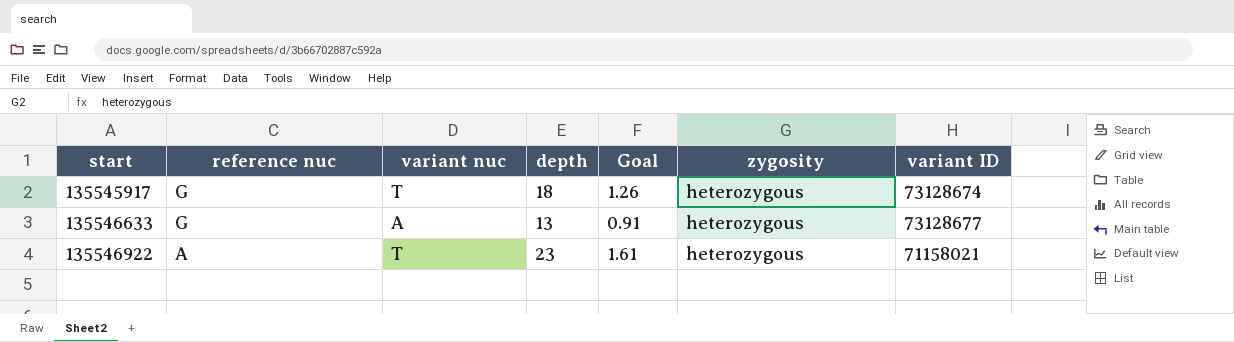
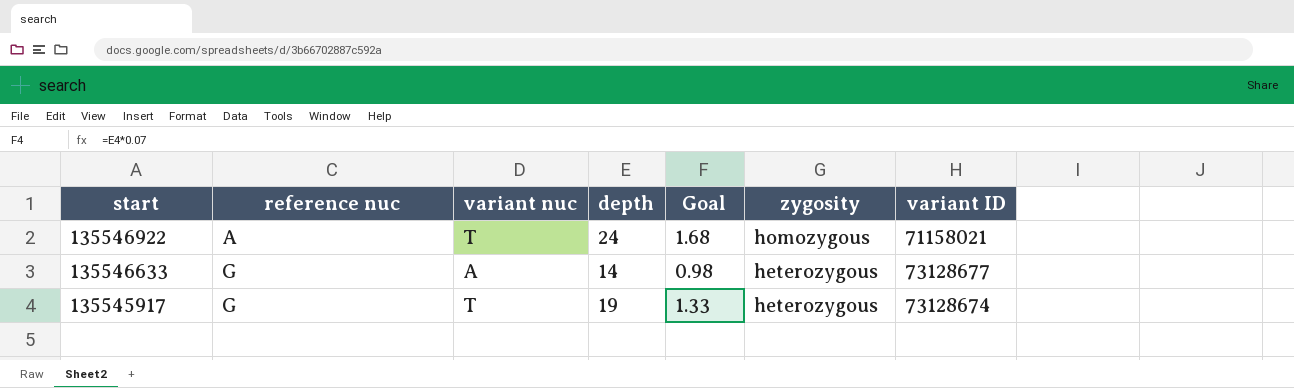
row order: start ascending -> start descending
135546922 | depth: 23 -> 24
135546922 | Goal: 1.61 -> 1.68
135546922 | zygosity: heterozygous -> homozygous
135546633 | depth: 13 -> 14
135546633 | Goal: 0.91 -> 0.98
135545917 | depth: 18 -> 19
135545917 | Goal: 1.26 -> 1.33

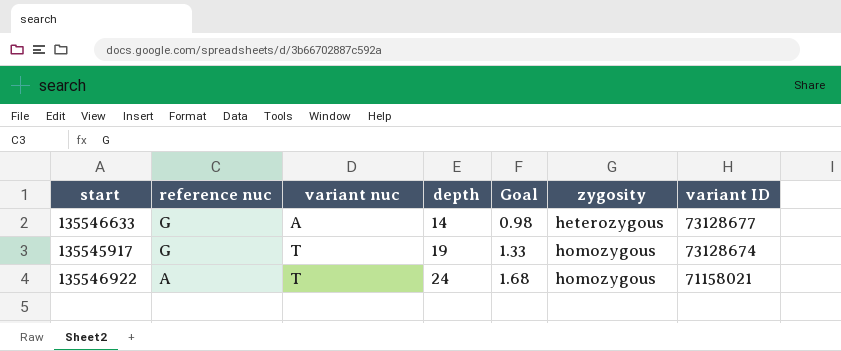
row order: start descending -> reference nuc descending
135545917 | zygosity: heterozygous -> homozygous

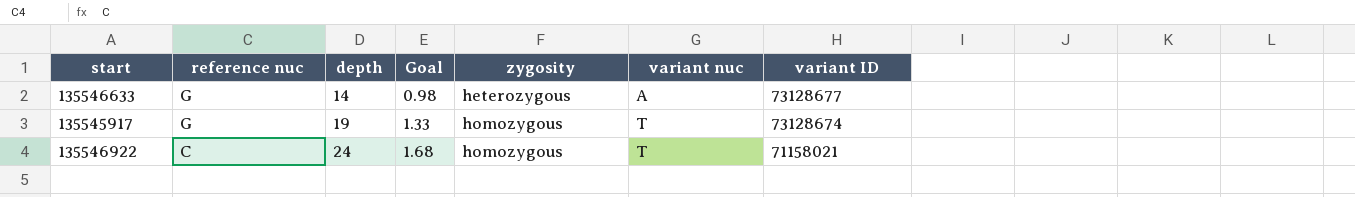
column variant nuc | position: 3 -> 6
135546922 | reference nuc: A -> C

